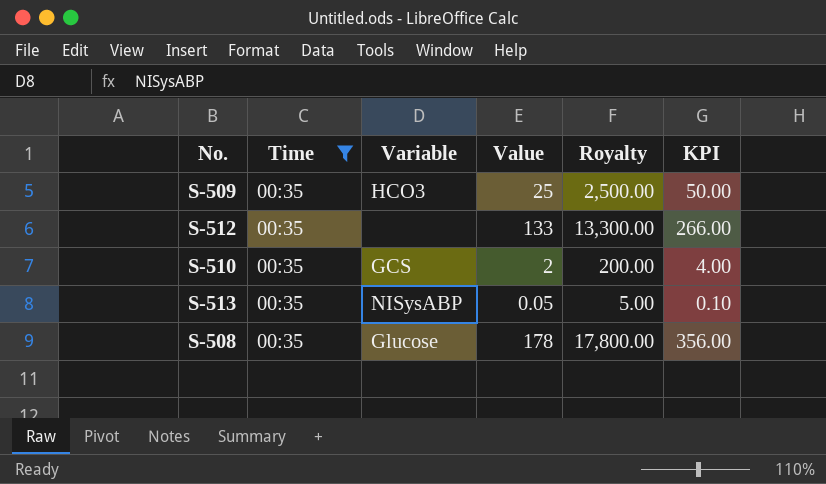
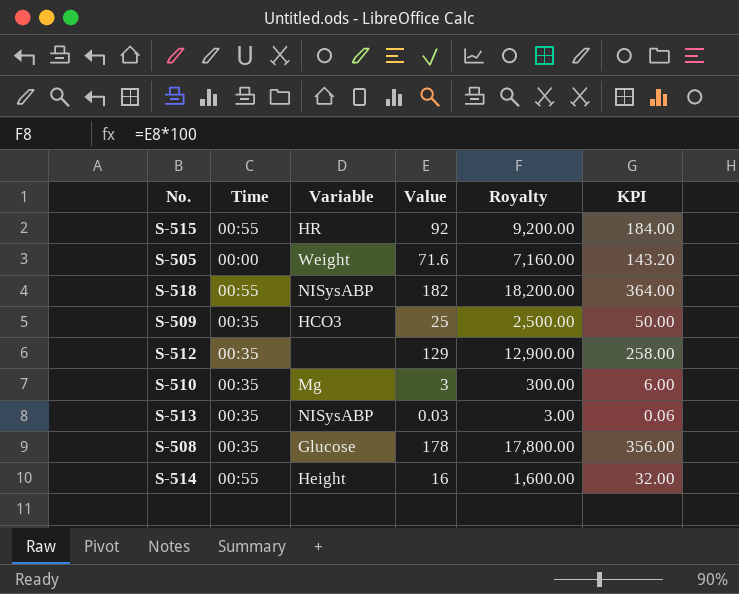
filter: Time = 00:35 -> none
S-512 | Value: 133 -> 129
S-512 | Royalty: 13,300.00 -> 12,900.00
S-512 | KPI: 266.00 -> 258.00
S-510 | Variable: GCS -> Mg
S-510 | Value: 2 -> 3
S-510 | Royalty: 200.00 -> 300.00
S-510 | KPI: 4.00 -> 6.00
S-513 | Value: 0.05 -> 0.03
S-513 | Royalty: 5.00 -> 3.00
S-513 | KPI: 0.10 -> 0.06

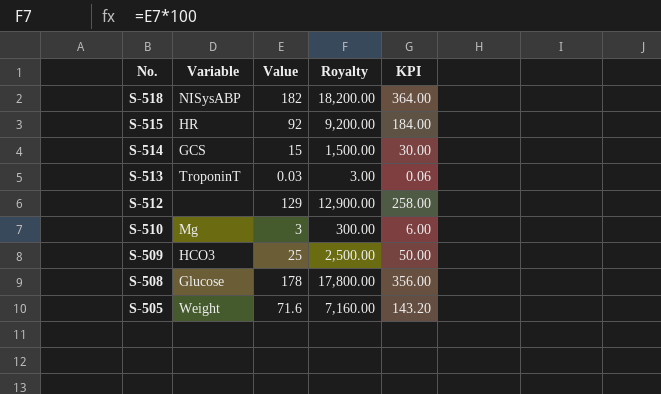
row order: none -> No. descending
column Time | position: 2 -> none
S-514 | Variable: Height -> GCS
S-514 | Value: 16 -> 15
S-514 | Royalty: 1,600.00 -> 1,500.00
S-514 | KPI: 32.00 -> 30.00
S-513 | Variable: NISysABP -> TroponinT

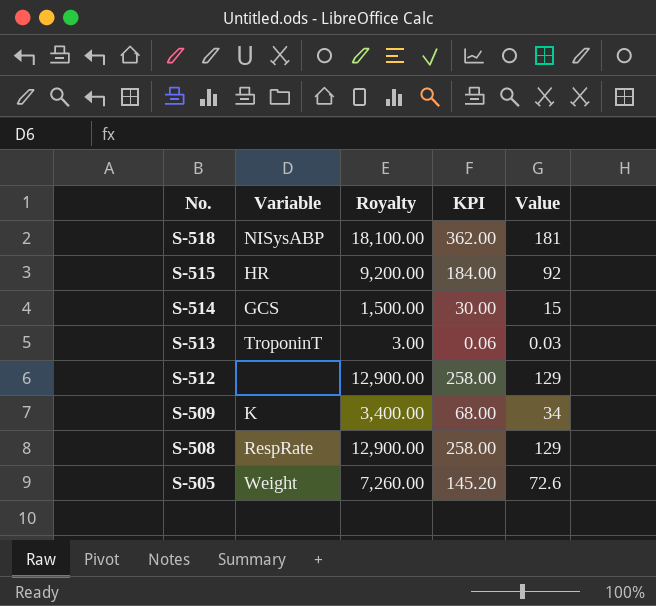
column Value | position: 3 -> 5
row S-510: Mg | 3 | 300.00 | 6.00 -> none
S-518 | Royalty: 18,200.00 -> 18,100.00
S-518 | KPI: 364.00 -> 362.00
S-518 | Value: 182 -> 181
S-509 | Variable: HCO3 -> K
S-509 | Royalty: 2,500.00 -> 3,400.00
S-509 | KPI: 50.00 -> 68.00
S-509 | Value: 25 -> 34
S-508 | Variable: Glucose -> RespRate
S-508 | Royalty: 17,800.00 -> 12,900.00
S-508 | KPI: 356.00 -> 258.00
S-508 | Value: 178 -> 129
S-505 | Royalty: 7,160.00 -> 7,260.00
S-505 | KPI: 143.20 -> 145.20
S-505 | Value: 71.6 -> 72.6

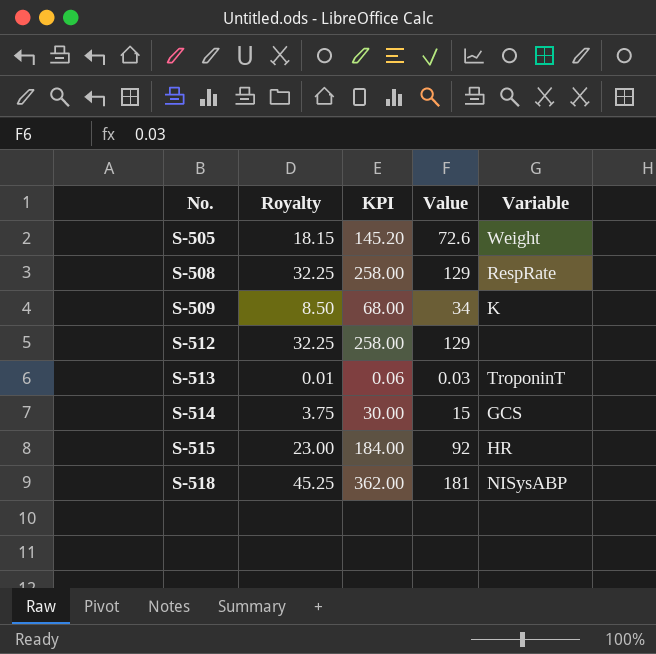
row order: No. descending -> No. ascending
column Royalty | formula: [Value] * 100 -> [Value] * 0.25
column Variable | position: 2 -> 5

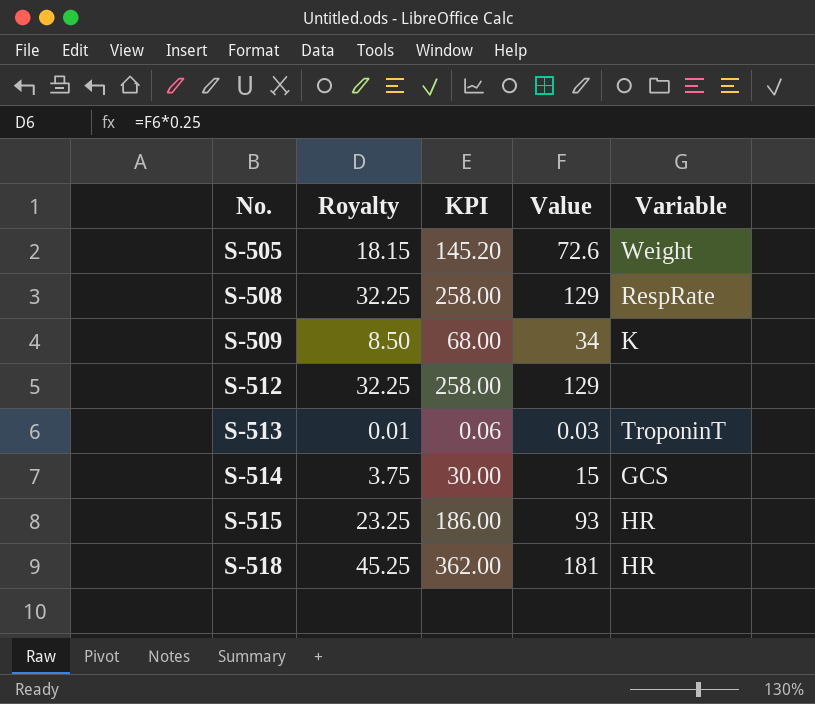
S-515 | Royalty: 23.00 -> 23.25
S-515 | KPI: 184.00 -> 186.00
S-515 | Value: 92 -> 93
S-518 | Variable: NISysABP -> HR

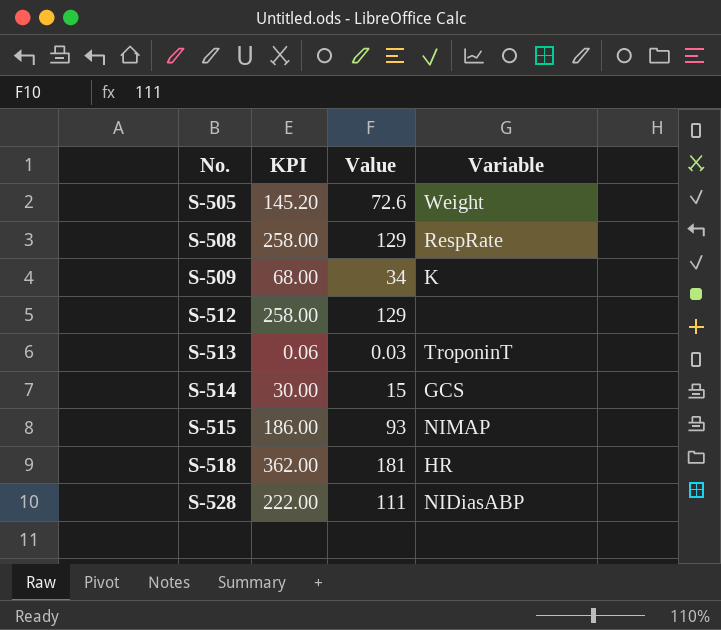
column Royalty | formula: [Value] * 0.25 -> none
S-515 | Variable: HR -> NIMAP
row S-528: none -> 222.00 | 111 | NIDiasABP

